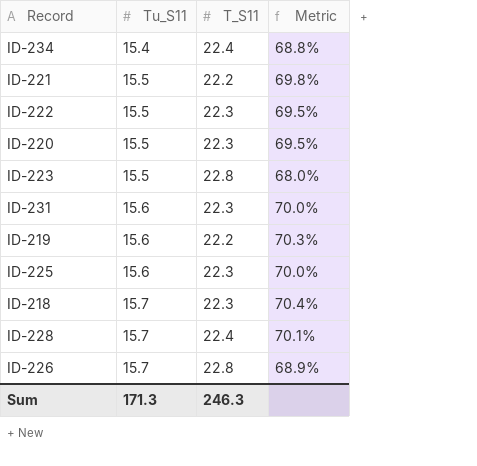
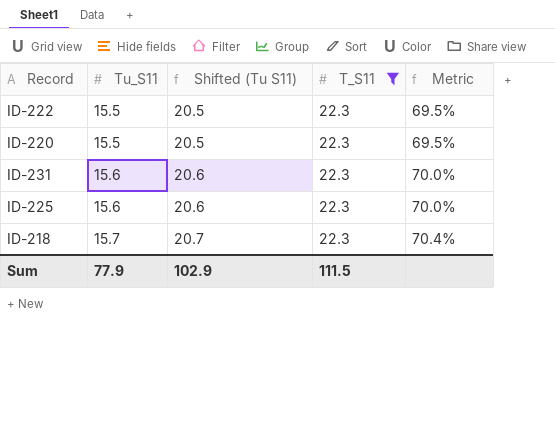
filter: none -> T_S11 = 22.3
column Shifted (Tu S11) | formula: none -> [Tu_S11] + 5
Sum | Tu_S11: 171.3 -> 77.9
Sum | T_S11: 246.3 -> 111.5

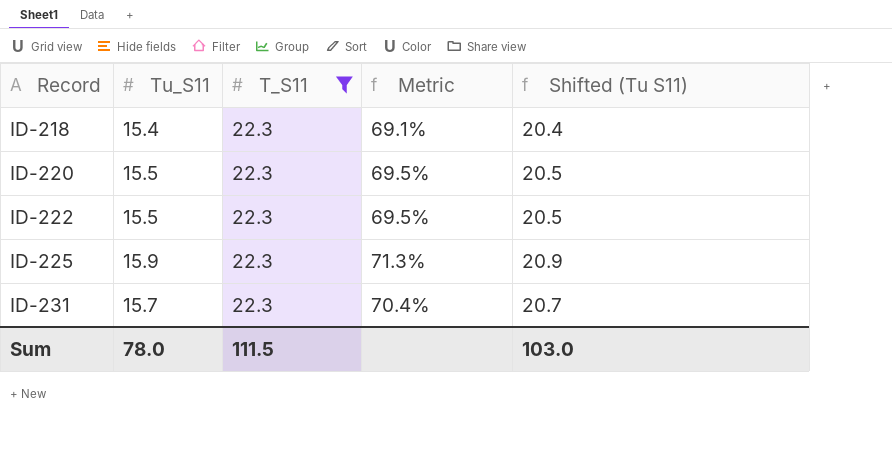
row order: Tu_S11 ascending -> Record ascending
column Shifted (Tu S11) | position: 3 -> 5
ID-218 | Tu_S11: 15.7 -> 15.4
ID-218 | Metric: 70.4% -> 69.1%
ID-218 | Shifted (Tu S11): 20.7 -> 20.4
ID-225 | Tu_S11: 15.6 -> 15.9
ID-225 | Metric: 70.0% -> 71.3%
ID-225 | Shifted (Tu S11): 20.6 -> 20.9
ID-231 | Tu_S11: 15.6 -> 15.7
ID-231 | Metric: 70.0% -> 70.4%
ID-231 | Shifted (Tu S11): 20.6 -> 20.7
Sum | Tu_S11: 77.9 -> 78.0
Sum | Shifted (Tu S11): 102.9 -> 103.0

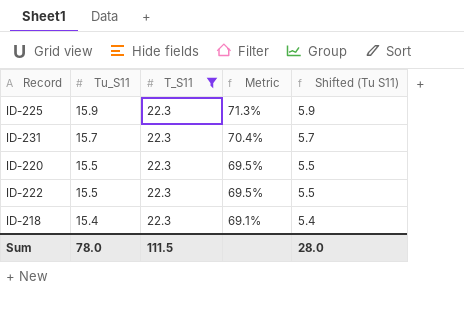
row order: Record ascending -> Tu_S11 descending
column Shifted (Tu S11) | formula: [Tu_S11] + 5 -> [Tu_S11] - 10
Sum | Shifted (Tu S11): 103.0 -> 28.0

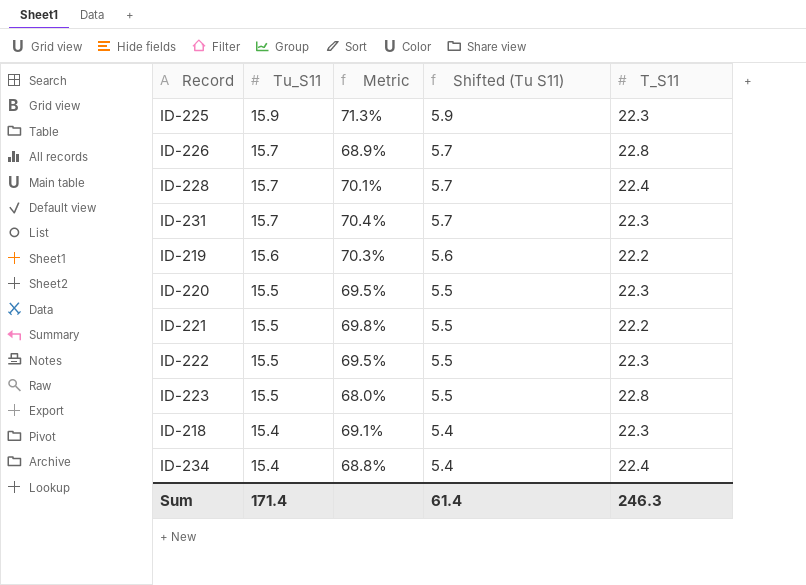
filter: T_S11 = 22.3 -> none
column T_S11 | position: 3 -> 5
Sum | Tu_S11: 78.0 -> 171.4
Sum | Shifted (Tu S11): 28.0 -> 61.4
Sum | T_S11: 111.5 -> 246.3

